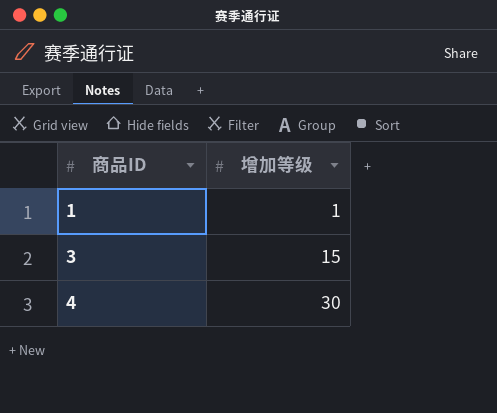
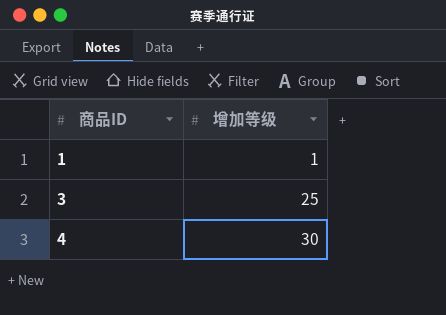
3 | 增加等级: 15 -> 25

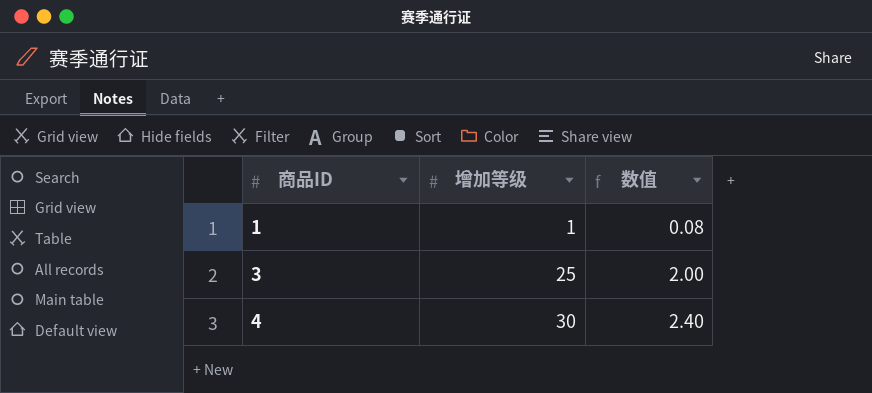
column 数值 | formula: none -> [增加等级] * 0.08

